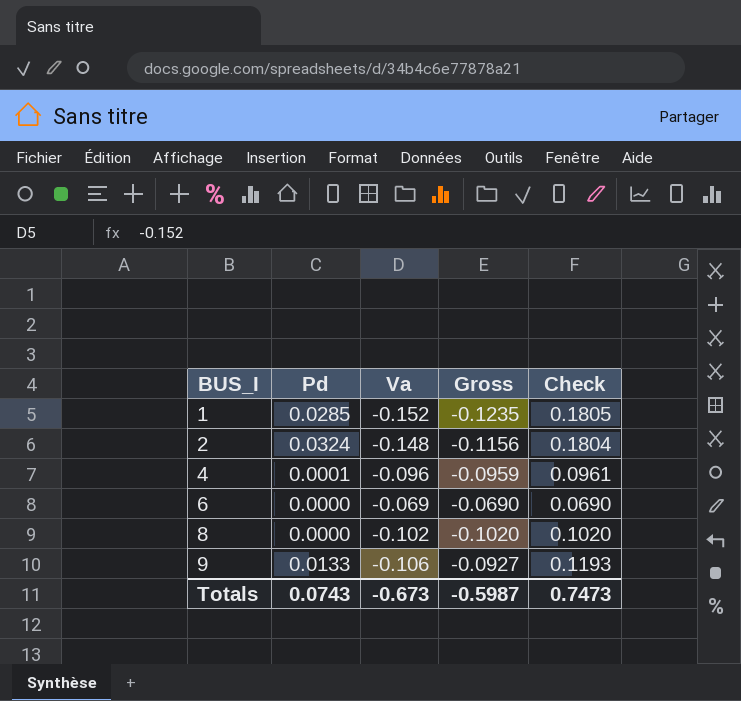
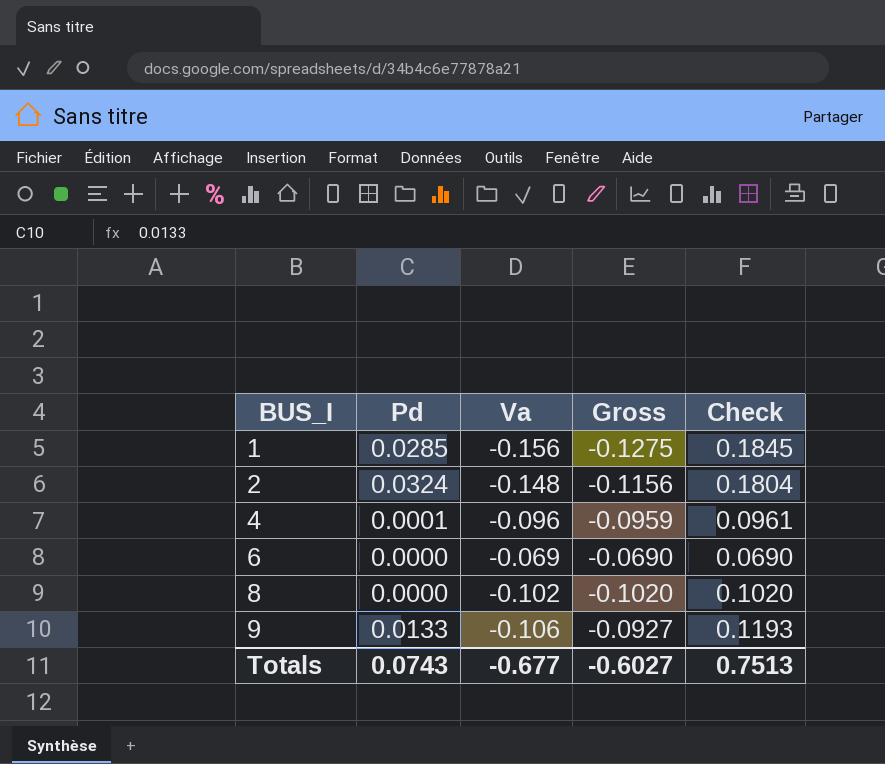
1 | Va: -0.152 -> -0.156
1 | Gross: -0.1235 -> -0.1275
1 | Check: 0.1805 -> 0.1845
Totals | Va: -0.673 -> -0.677
Totals | Gross: -0.5987 -> -0.6027
Totals | Check: 0.7473 -> 0.7513

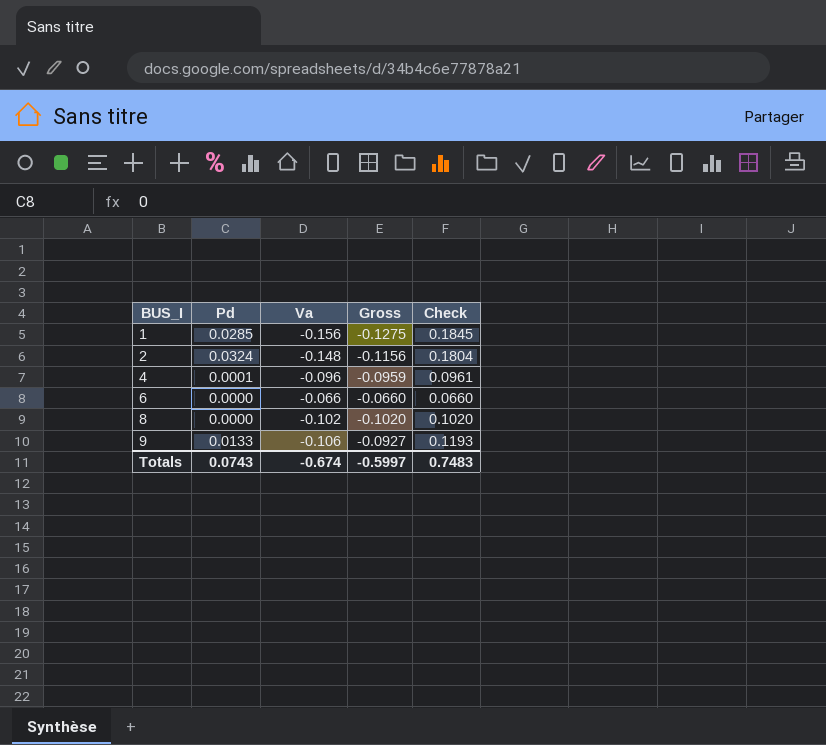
6 | Va: -0.069 -> -0.066
6 | Gross: -0.0690 -> -0.0660
6 | Check: 0.0690 -> 0.0660
Totals | Va: -0.677 -> -0.674
Totals | Gross: -0.6027 -> -0.5997
Totals | Check: 0.7513 -> 0.7483

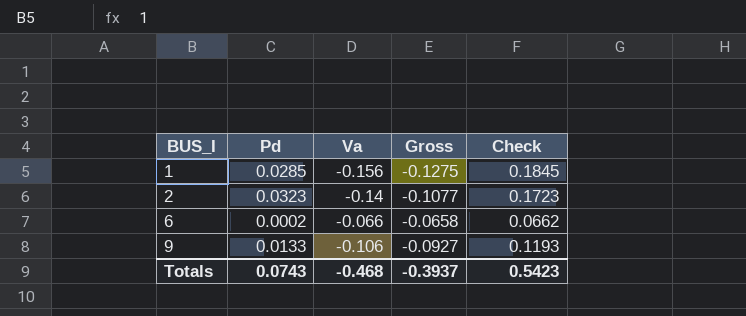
row 4: 0.0001 | -0.096 | -0.0959 | 0.0961 -> none
row 8: 0.0000 | -0.102 | -0.1020 | 0.1020 -> none
2 | Pd: 0.0324 -> 0.0323
2 | Va: -0.148 -> -0.14
2 | Gross: -0.1156 -> -0.1077
2 | Check: 0.1804 -> 0.1723
6 | Pd: 0.0000 -> 0.0002
6 | Gross: -0.0660 -> -0.0658
6 | Check: 0.0660 -> 0.0662
Totals | Va: -0.674 -> -0.468
Totals | Gross: -0.5997 -> -0.3937
Totals | Check: 0.7483 -> 0.5423

